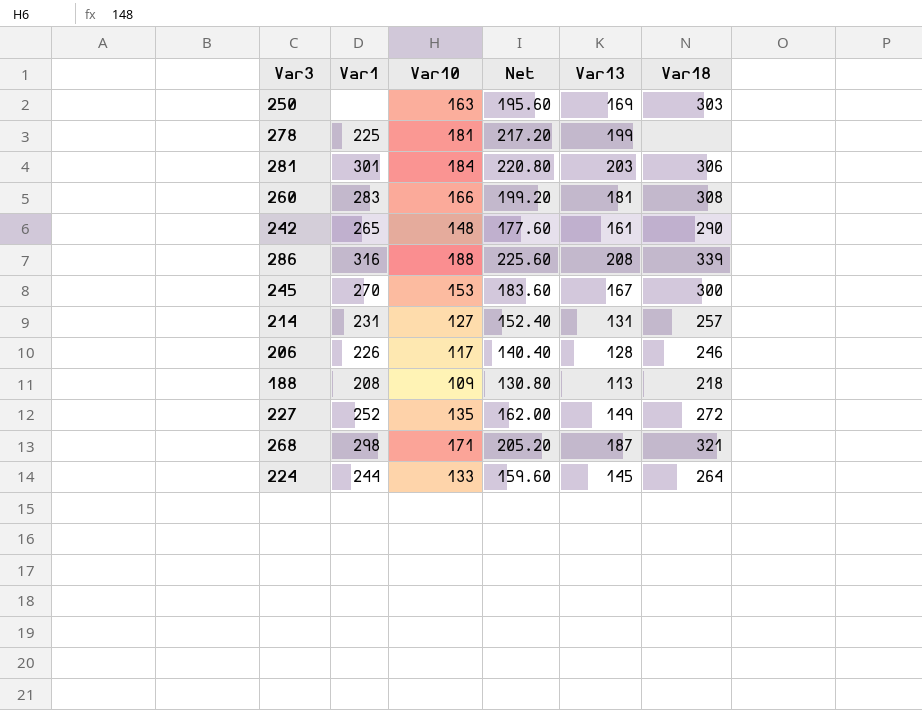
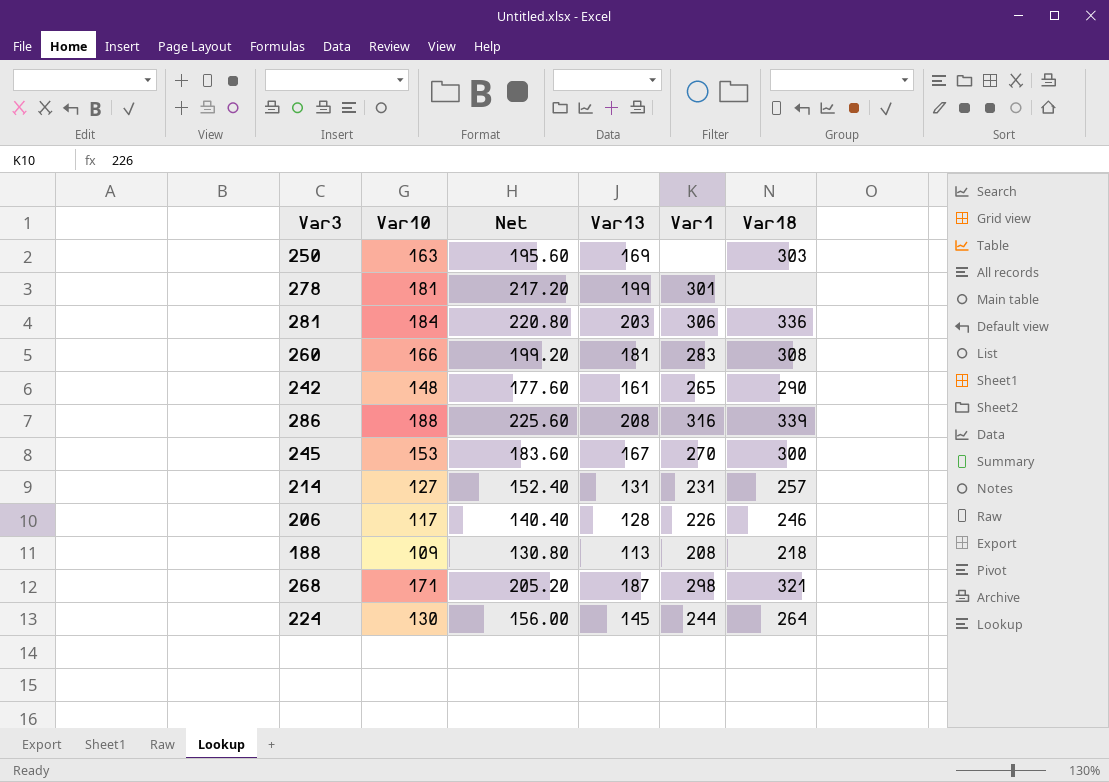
column Var1 | position: 2 -> 5
row 227: 252 | 135 | 162.00 | 149 | 272 -> none
278 | Var1: 225 -> 301
281 | Var1: 301 -> 306
281 | Var18: 306 -> 336
224 | Var10: 133 -> 130
224 | Net: 159.60 -> 156.00

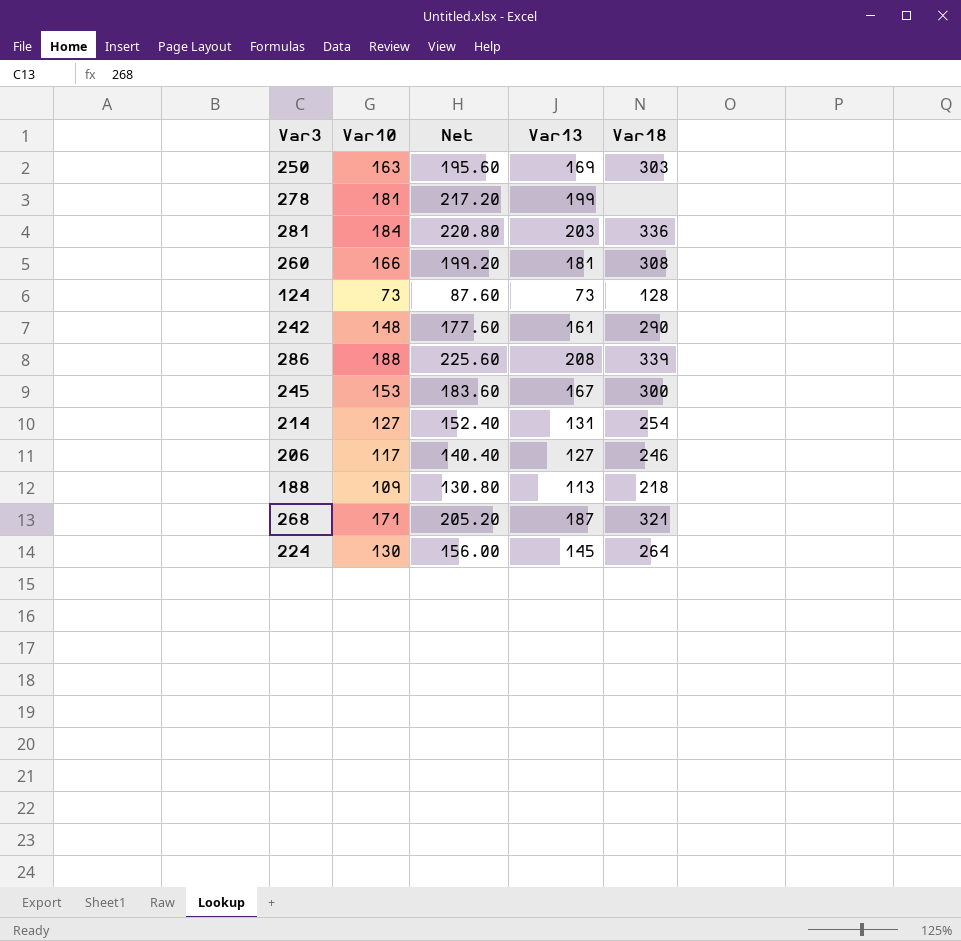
column Var1 | position: 5 -> none
row 124: none -> 73 | 87.60 | 73 | 128
214 | Var18: 257 -> 254
206 | Var13: 128 -> 127

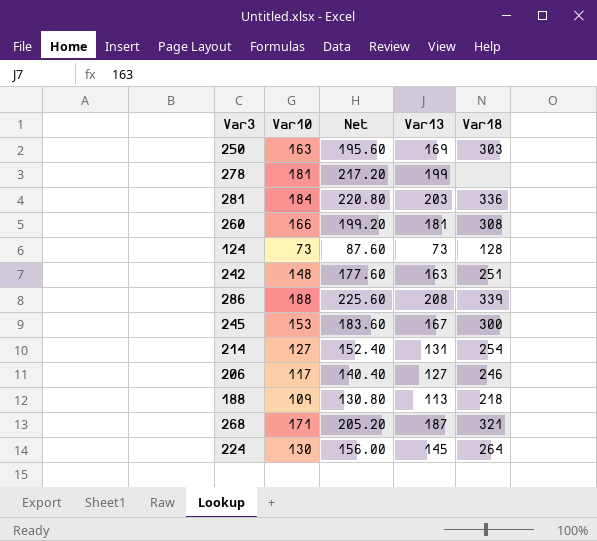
242 | Var13: 161 -> 163
242 | Var18: 290 -> 251

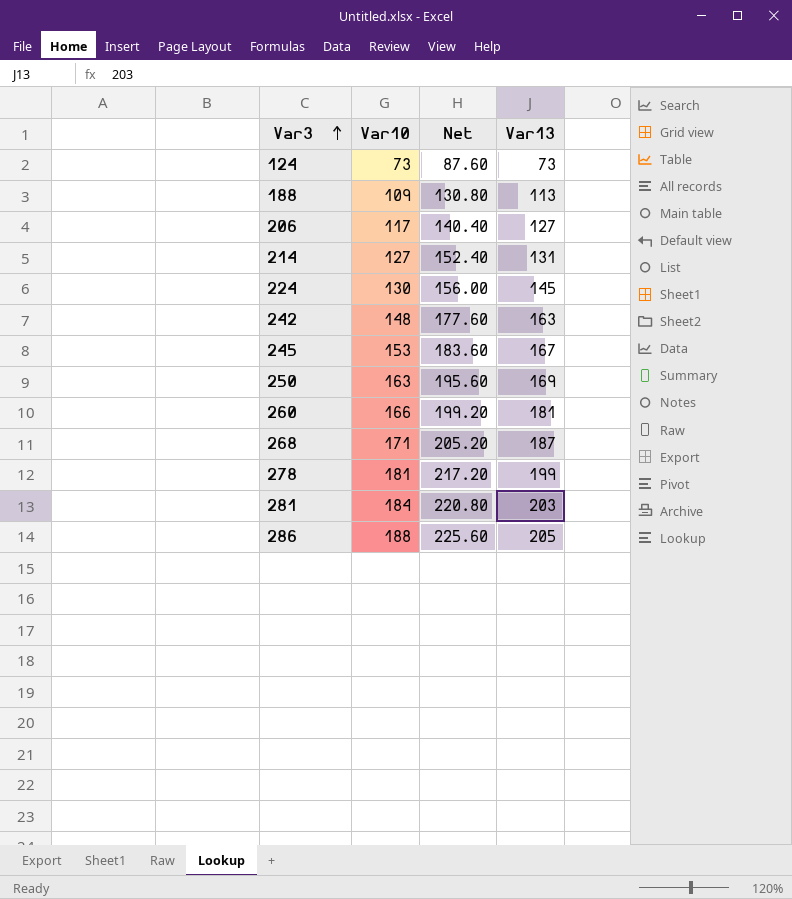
row order: none -> Var3 ascending
column Var18 | position: 5 -> none
286 | Var13: 208 -> 205

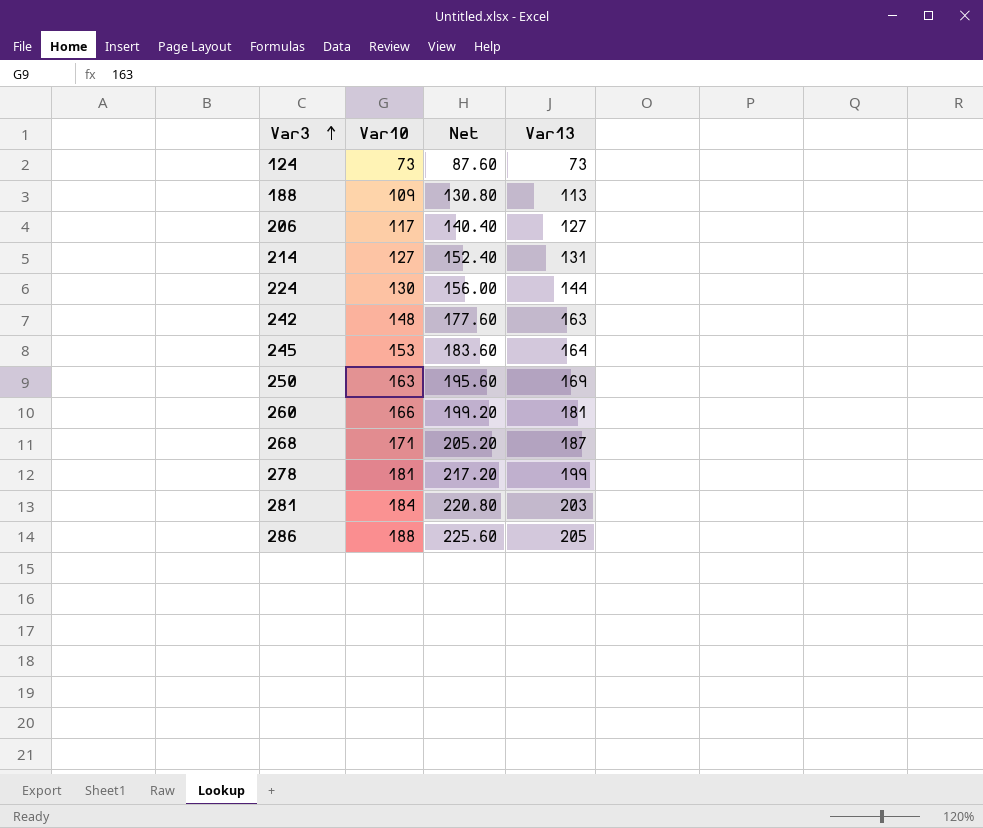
224 | Var13: 145 -> 144
245 | Var13: 167 -> 164

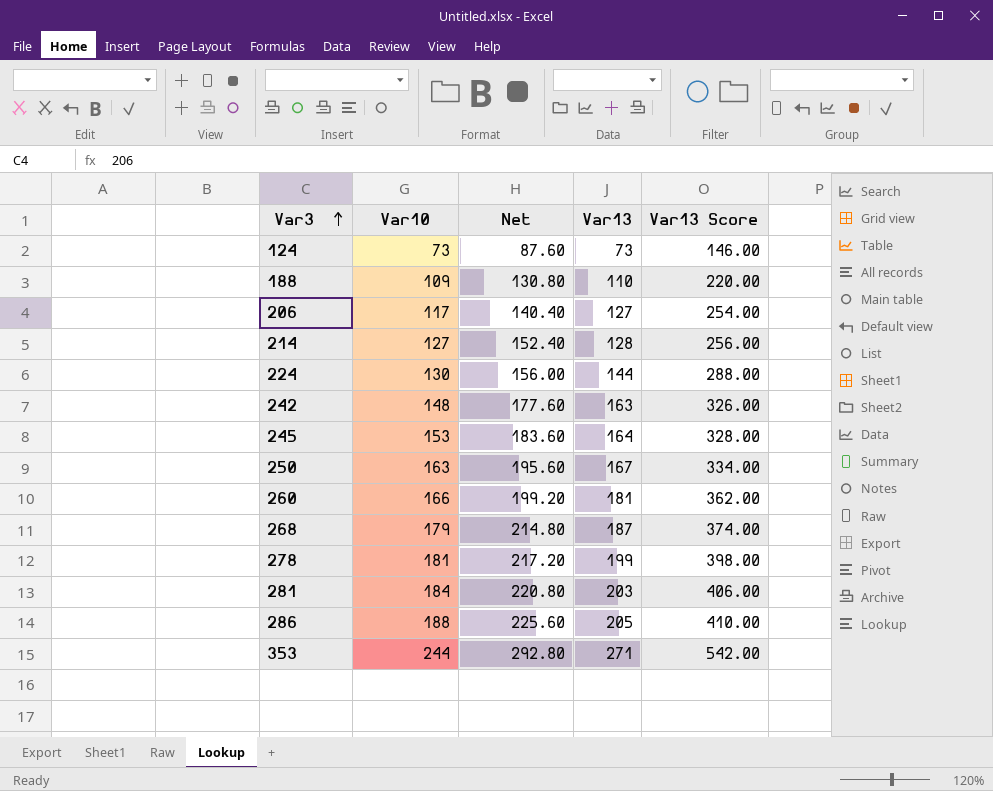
column Var13 Score | formula: none -> [Var13] * 2
188 | Var13: 113 -> 110
214 | Var13: 131 -> 128
250 | Var13: 169 -> 167
268 | Var10: 171 -> 179
268 | Net: 205.20 -> 214.80
row 353: none -> 244 | 292.80 | 271 | 542.00

